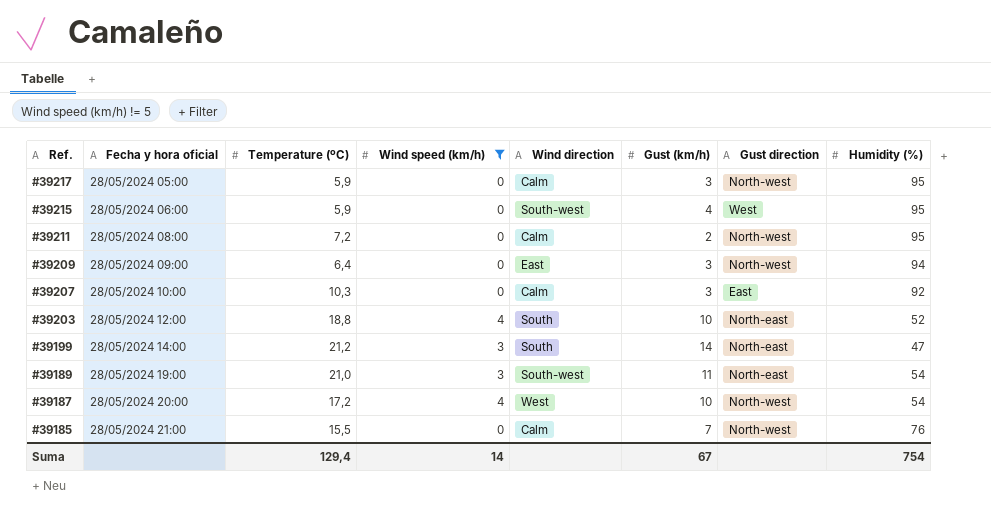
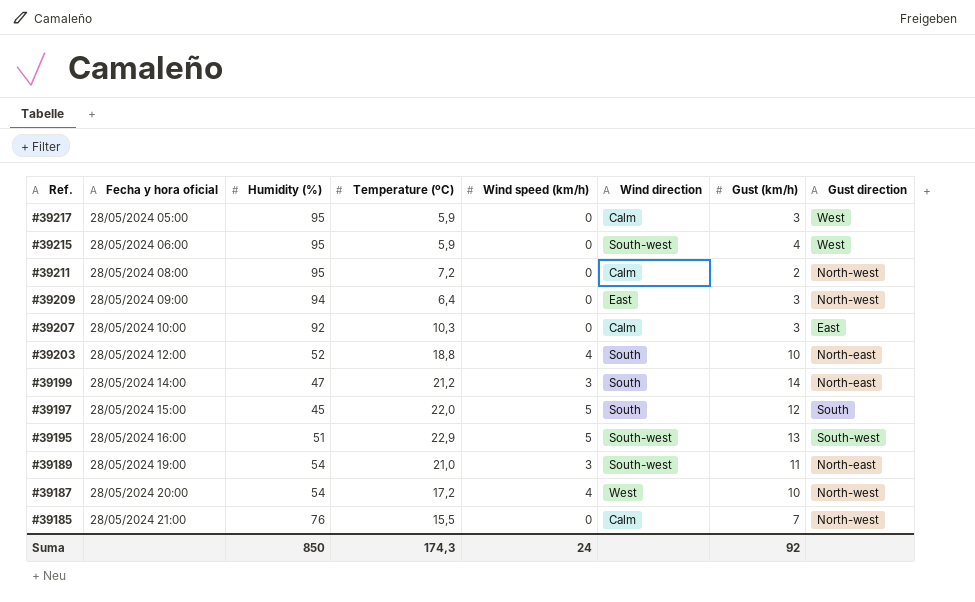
filter: Wind speed (km/h) != 5 -> none
column Humidity (%) | position: 8 -> 3
#39217 | Gust direction: North-west -> West
Suma | Humidity (%): 754 -> 850
Suma | Temperature (ºC): 129,4 -> 174,3
Suma | Wind speed (km/h): 14 -> 24
Suma | Gust (km/h): 67 -> 92

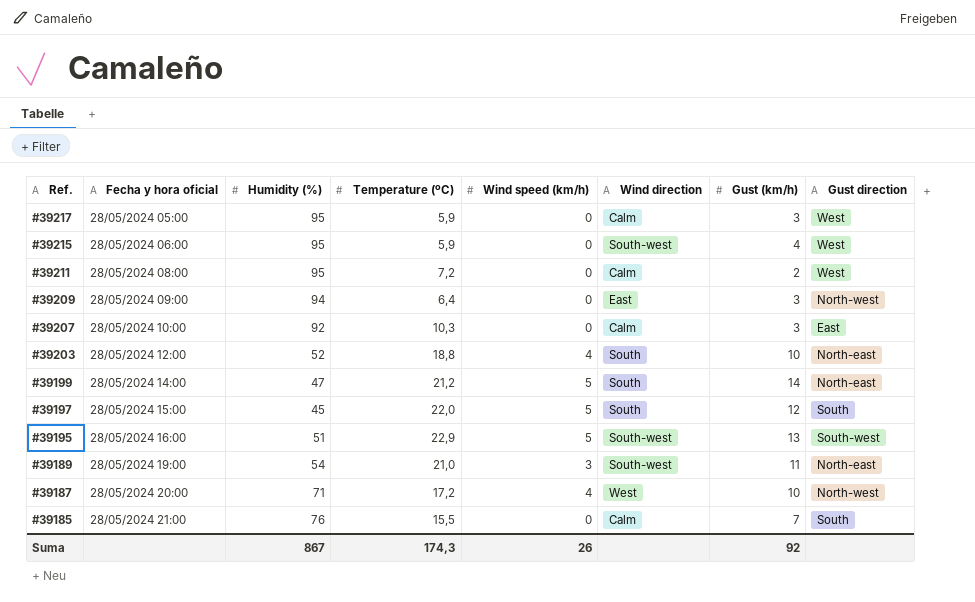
#39211 | Gust direction: North-west -> West
#39199 | Wind speed (km/h): 3 -> 5
#39187 | Humidity (%): 54 -> 71
#39185 | Gust direction: North-west -> South
Suma | Humidity (%): 850 -> 867
Suma | Wind speed (km/h): 24 -> 26

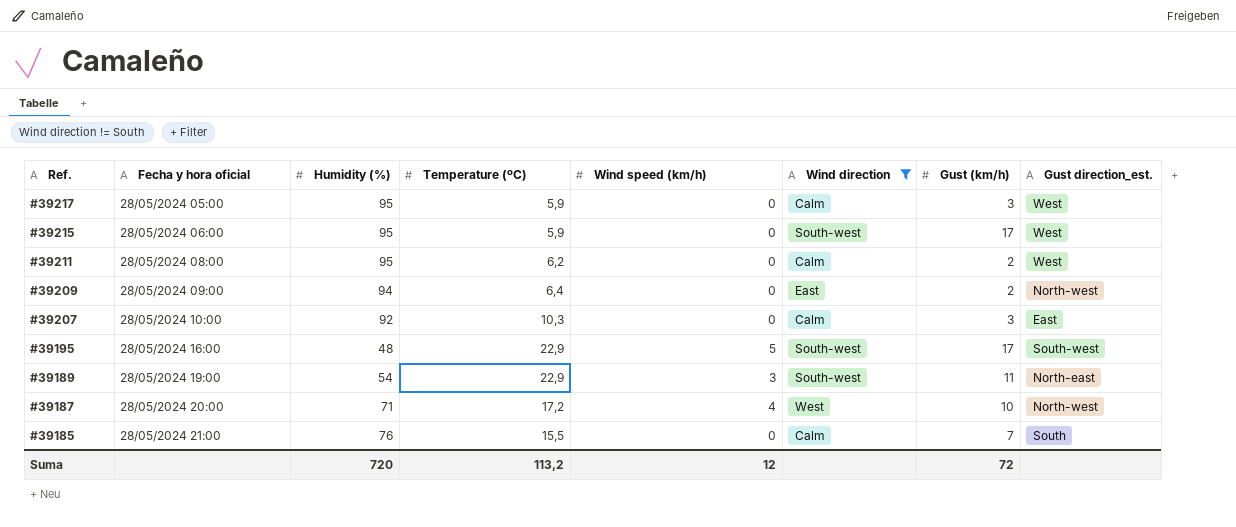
filter: none -> Wind direction != South
column name: Gust direction -> Gust direction_est.
#39215 | Gust (km/h): 4 -> 17
#39211 | Temperature (ºC): 7,2 -> 6,2
#39209 | Gust (km/h): 3 -> 2
#39195 | Humidity (%): 51 -> 48
#39195 | Gust (km/h): 13 -> 17
#39189 | Temperature (ºC): 21,0 -> 22,9
Suma | Humidity (%): 867 -> 720
Suma | Temperature (ºC): 174,3 -> 113,2
Suma | Wind speed (km/h): 26 -> 12
Suma | Gust (km/h): 92 -> 72

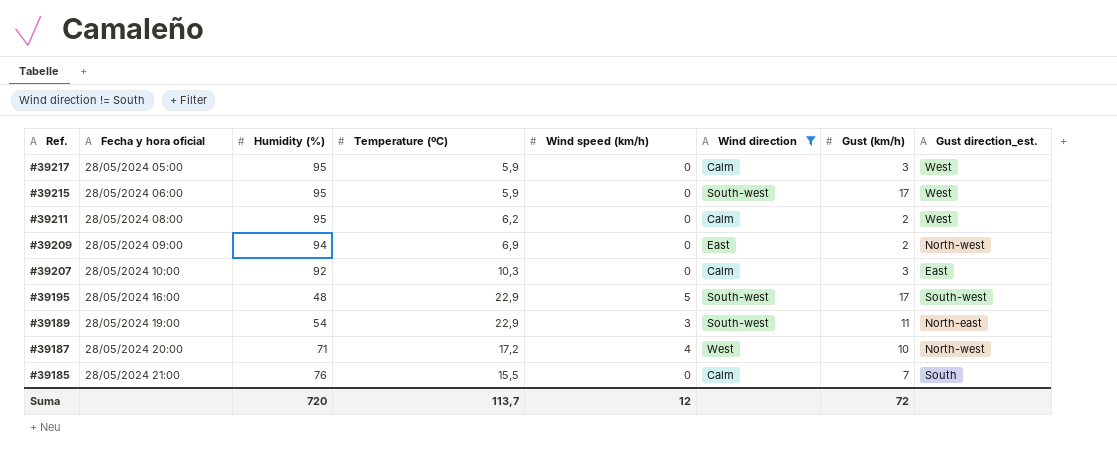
#39209 | Temperature (ºC): 6,4 -> 6,9
Suma | Temperature (ºC): 113,2 -> 113,7

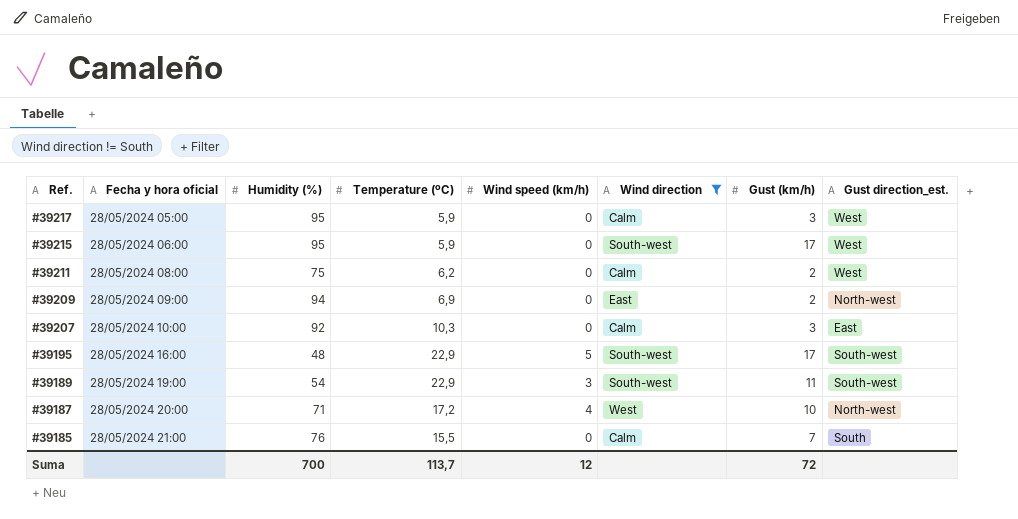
#39211 | Humidity (%): 95 -> 75
#39189 | Gust direction_est.: North-east -> South-west
Suma | Humidity (%): 720 -> 700

